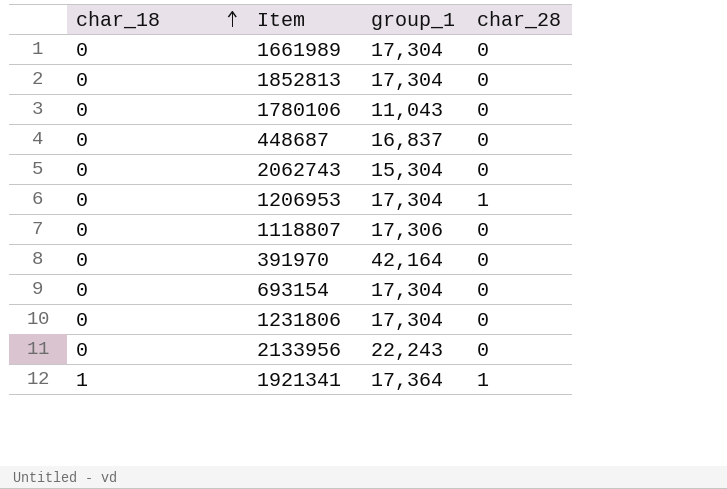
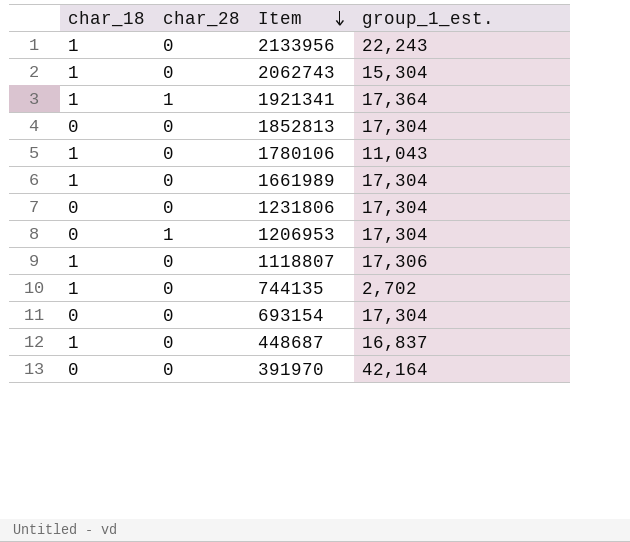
row order: char_18 ascending -> Item descending
column char_28 | position: 4 -> 2
column name: group_1 -> group_1_est.
2133956 | char_18: 0 -> 1
2062743 | char_18: 0 -> 1
1780106 | char_18: 0 -> 1
1661989 | char_18: 0 -> 1
1118807 | char_18: 0 -> 1
row 744135: none -> 1 | 0 | 2,702
448687 | char_18: 0 -> 1

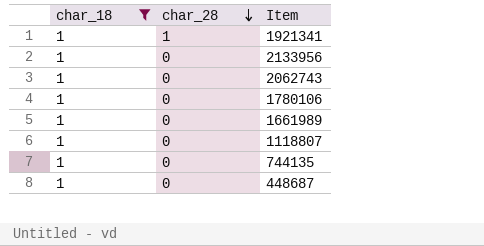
filter: none -> char_18 = 1
row order: Item descending -> char_28 descending
column group_1_est. | position: 4 -> none

